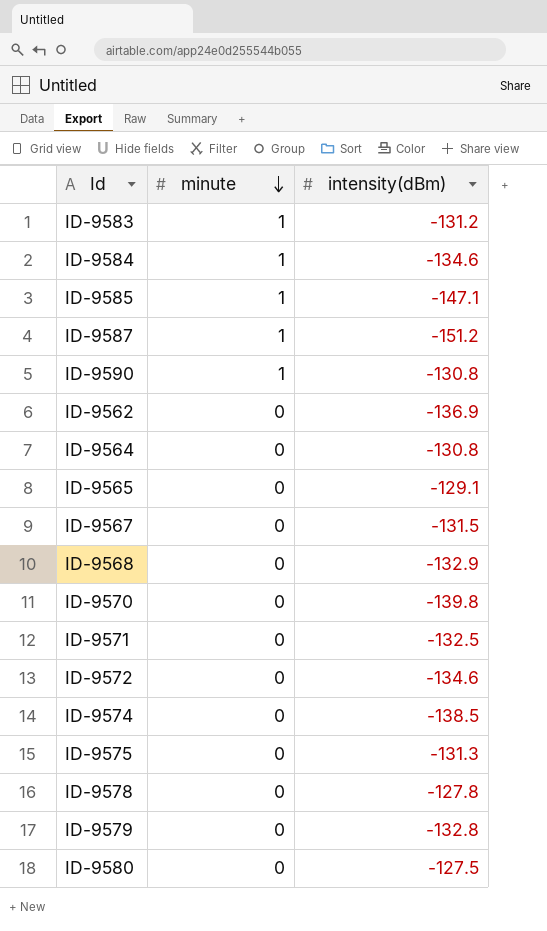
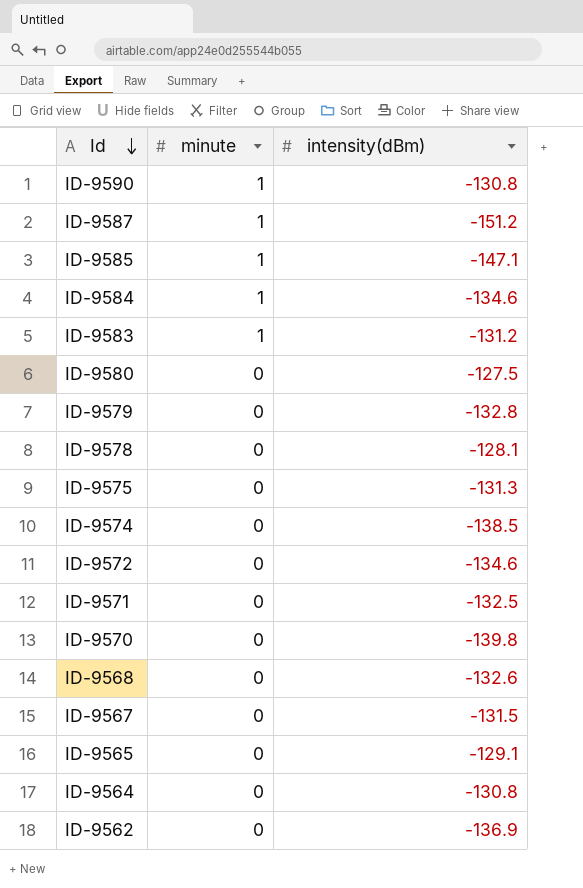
row order: minute descending -> Id descending
ID-9578 | intensity(dBm): -127.8 -> -128.1
ID-9568 | intensity(dBm): -132.9 -> -132.6

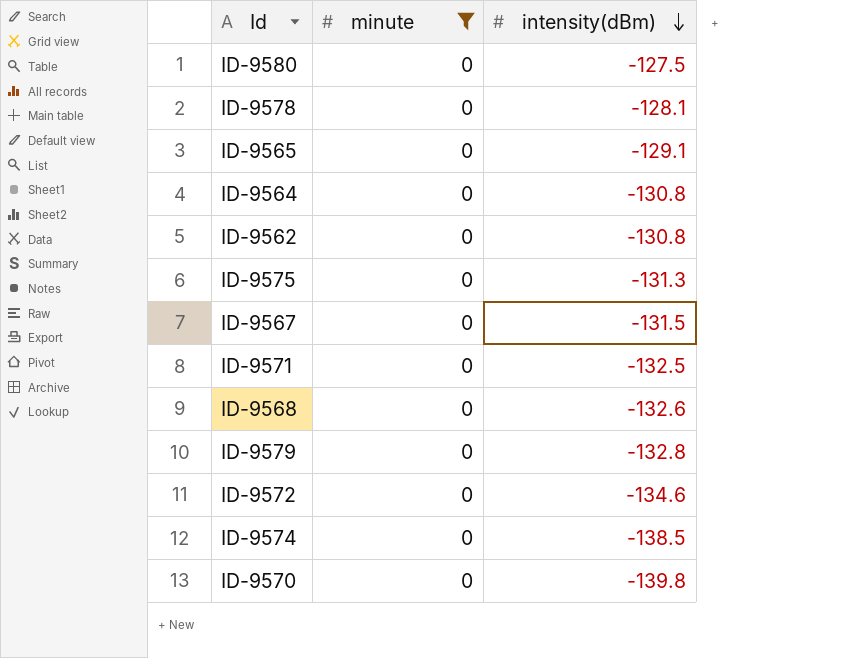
filter: none -> minute = 0
row order: Id descending -> intensity(dBm) descending
ID-9562 | intensity(dBm): -136.9 -> -130.8

